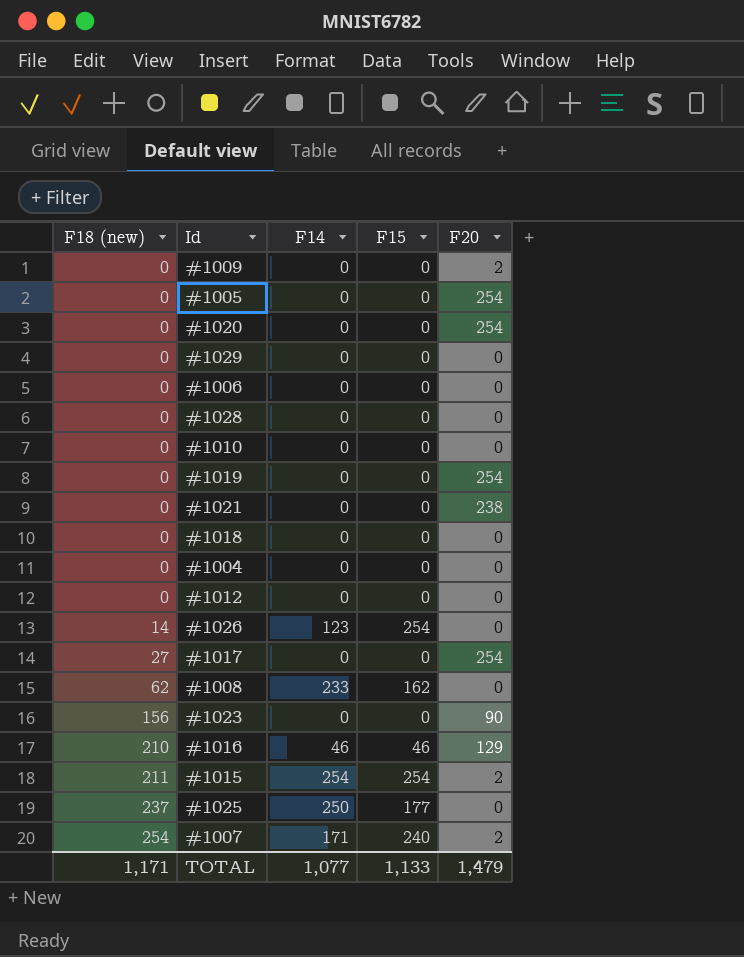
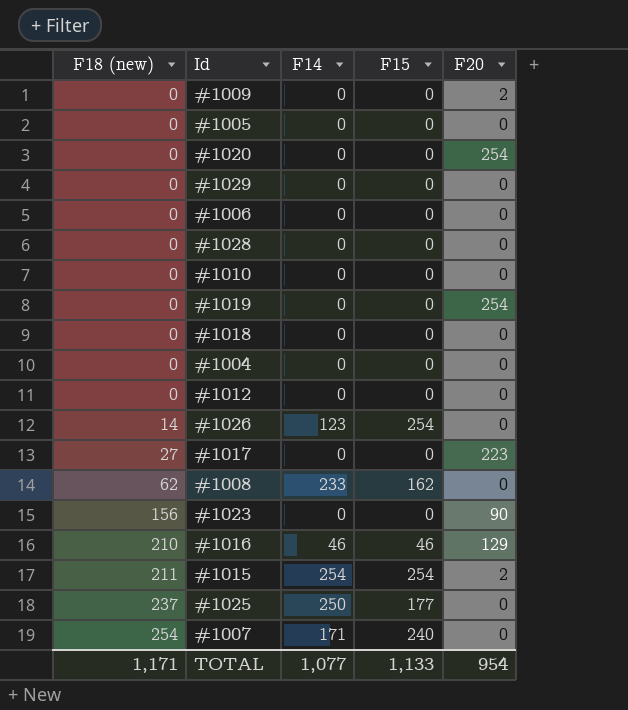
row #1021: 0 | 0 | 0 | 238 -> none
#1005 | F20: 254 -> 0
#1017 | F20: 254 -> 223
#1007 | F20: 2 -> 0
TOTAL | F20: 1,479 -> 954

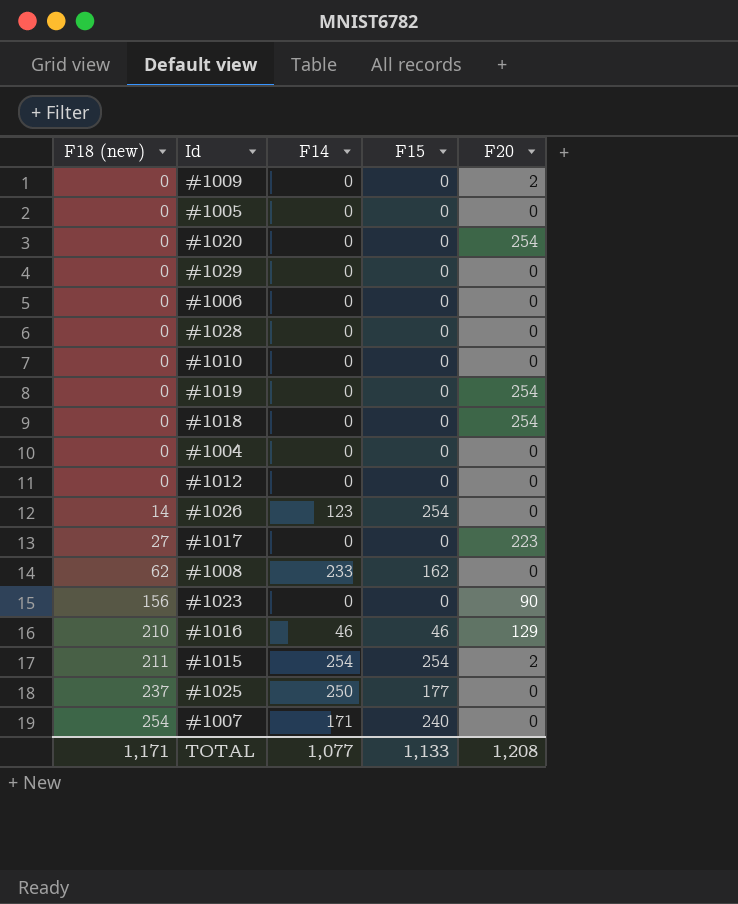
#1018 | F20: 0 -> 254
TOTAL | F20: 954 -> 1,208

